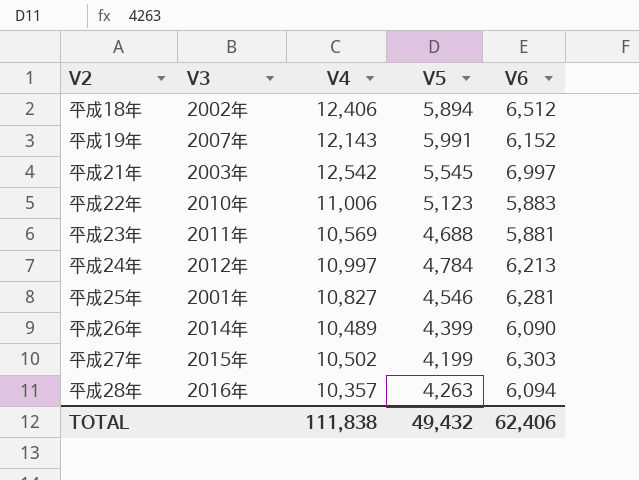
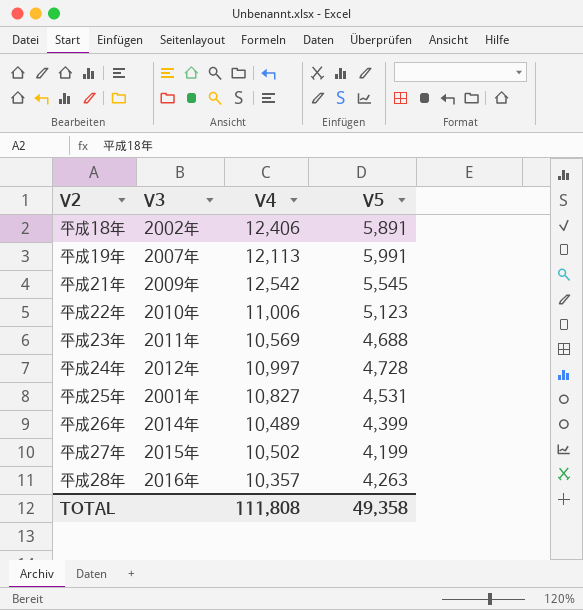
column V6 | formula: [V4] - [V5] -> none
平成18年 | V5: 5,894 -> 5,891
平成19年 | V4: 12,143 -> 12,113
平成21年 | V3: 2003年 -> 2009年
平成24年 | V5: 4,784 -> 4,728
平成25年 | V5: 4,546 -> 4,531
TOTAL | V4: 111,838 -> 111,808
TOTAL | V5: 49,432 -> 49,358

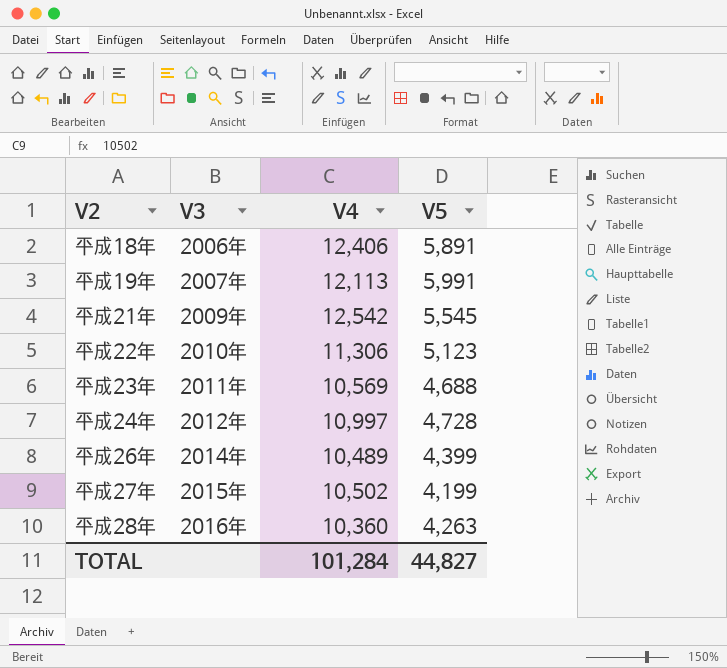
row 平成25年: 2001年 | 10,827 | 4,531 -> none
平成18年 | V3: 2002年 -> 2006年
平成22年 | V4: 11,006 -> 11,306
平成28年 | V4: 10,357 -> 10,360
TOTAL | V4: 111,808 -> 101,284
TOTAL | V5: 49,358 -> 44,827

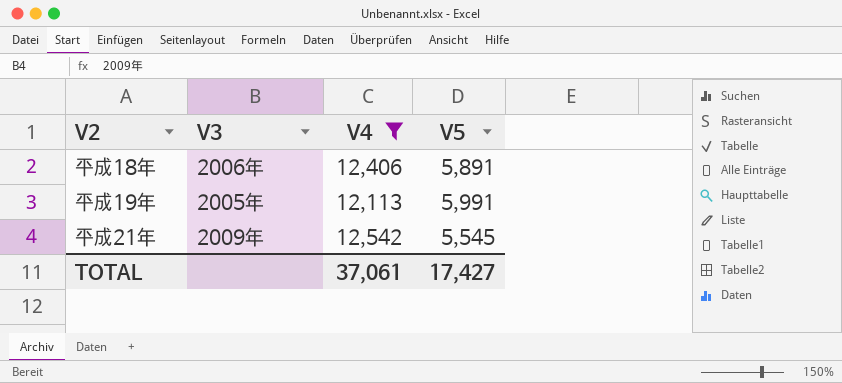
filter: none -> V4 >= 12,113
平成19年 | V3: 2007年 -> 2005年
TOTAL | V4: 101,284 -> 37,061
TOTAL | V5: 44,827 -> 17,427

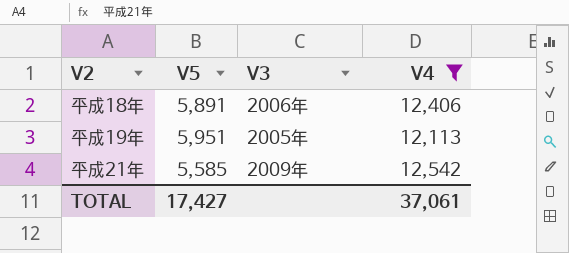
column V5 | position: 4 -> 2
平成19年 | V5: 5,991 -> 5,951
平成21年 | V5: 5,545 -> 5,585

